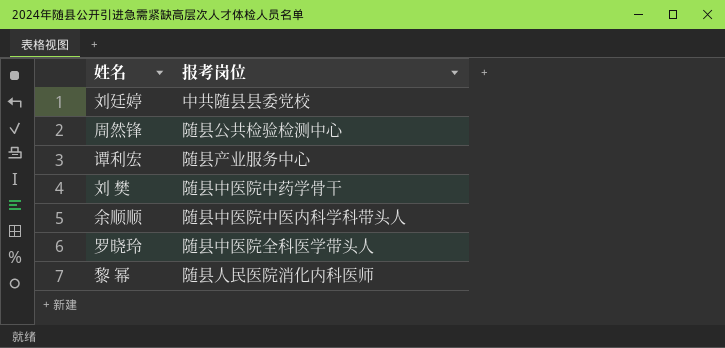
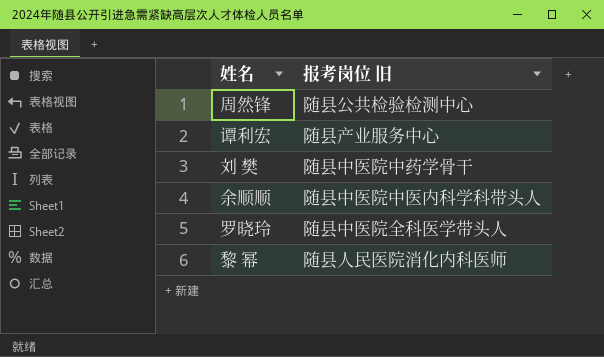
column name: 报考岗位 -> 报考岗位 旧
row 刘廷婷: 中共随县县委党校 -> none

